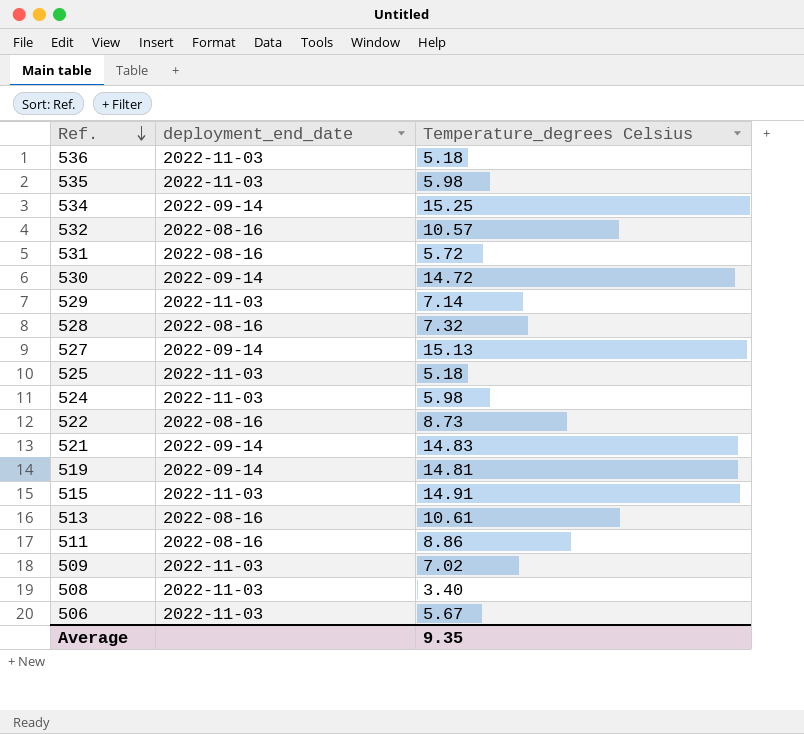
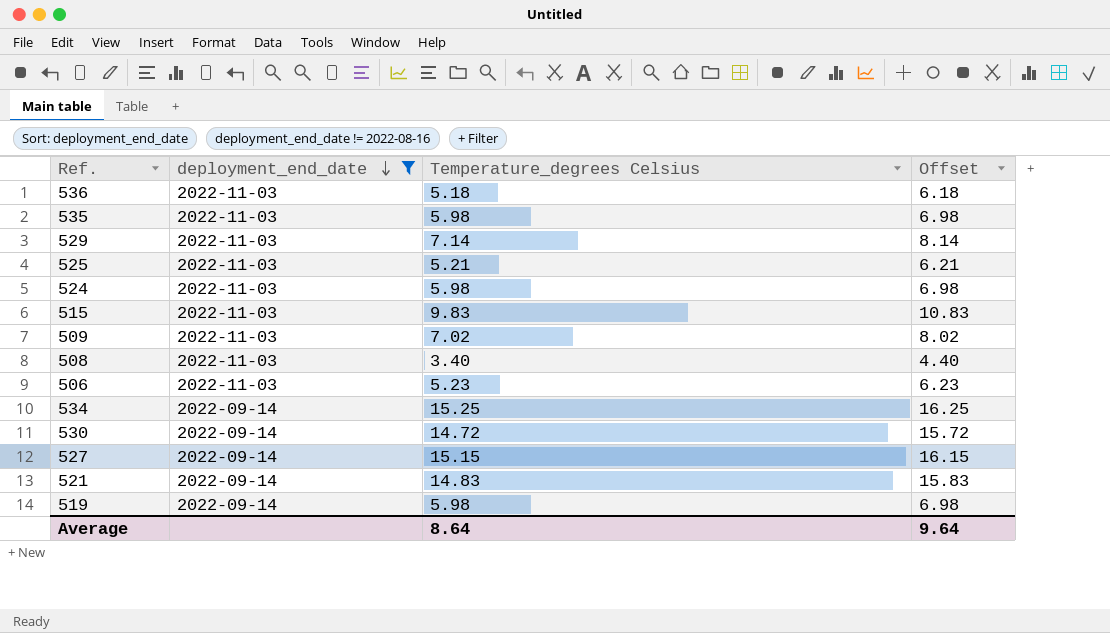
filter: none -> deployment_end_date != 2022-08-16
row order: Ref. descending -> deployment_end_date descending
column Offset | formula: none -> [Temperature_degrees Celsius] + 1
525 | Temperature_degrees Celsius: 5.18 -> 5.21
515 | Temperature_degrees Celsius: 14.91 -> 9.83
506 | Temperature_degrees Celsius: 5.67 -> 5.23
527 | Temperature_degrees Celsius: 15.13 -> 15.15
519 | Temperature_degrees Celsius: 14.81 -> 5.98
Average | Temperature_degrees Celsius: 9.35 -> 8.64

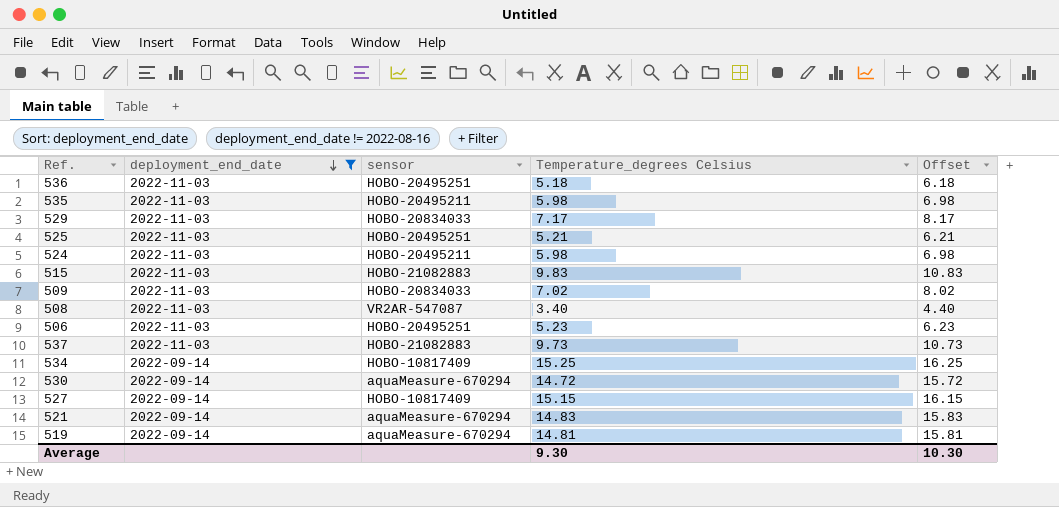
column sensor | position: none -> 3
529 | Temperature_degrees Celsius: 7.14 -> 7.17
529 | Offset: 8.14 -> 8.17
row 537: none -> 2022-11-03 | HOBO-21082883 | 9.73 | 10.73
519 | Temperature_degrees Celsius: 5.98 -> 14.81
519 | Offset: 6.98 -> 15.81
Average | Temperature_degrees Celsius: 8.64 -> 9.30
Average | Offset: 9.64 -> 10.30

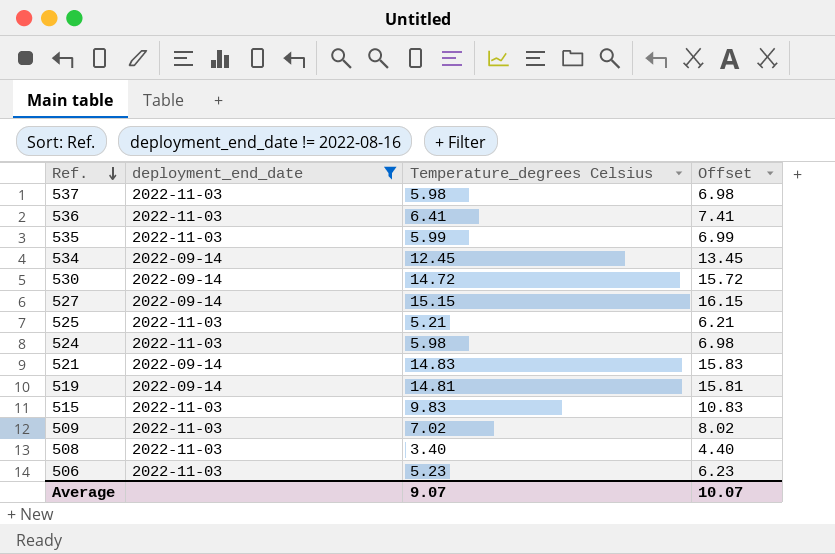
row order: deployment_end_date descending -> Ref. descending
column sensor | position: 3 -> none
row 529: 2022-11-03 | HOBO-20834033 | 7.17 | 8.17 -> none
537 | Temperature_degrees Celsius: 9.73 -> 5.98
537 | Offset: 10.73 -> 6.98
536 | Temperature_degrees Celsius: 5.18 -> 6.41
536 | Offset: 6.18 -> 7.41
535 | Temperature_degrees Celsius: 5.98 -> 5.99
535 | Offset: 6.98 -> 6.99
534 | Temperature_degrees Celsius: 15.25 -> 12.45
534 | Offset: 16.25 -> 13.45
Average | Temperature_degrees Celsius: 9.30 -> 9.07
Average | Offset: 10.30 -> 10.07

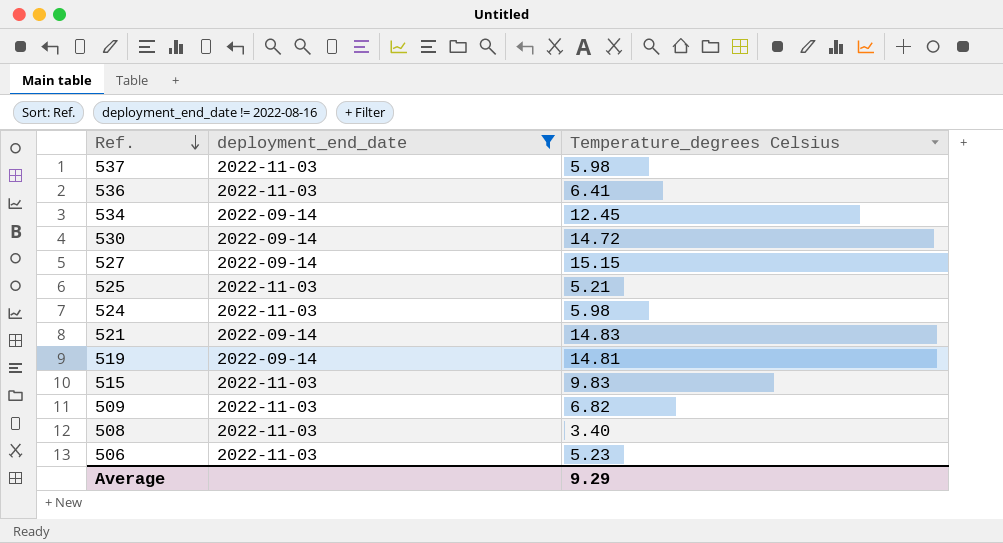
column Offset | formula: [Temperature_degrees Celsius] + 1 -> none
row 535: 2022-11-03 | 5.99 | 6.99 -> none
509 | Temperature_degrees Celsius: 7.02 -> 6.82
Average | Temperature_degrees Celsius: 9.07 -> 9.29

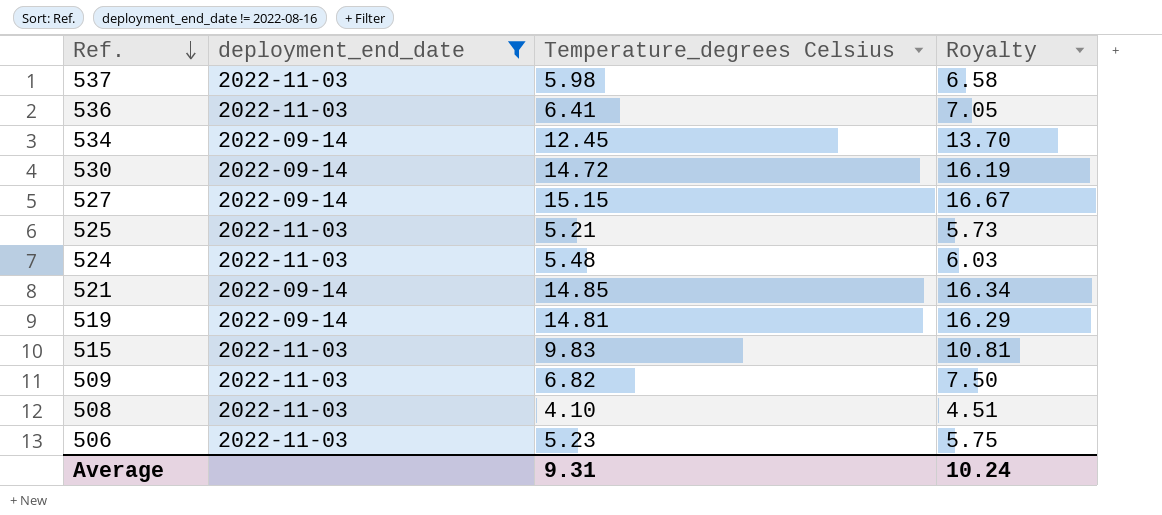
column Royalty | formula: none -> [Temperature_degrees Celsius] * 1.1
524 | Temperature_degrees Celsius: 5.98 -> 5.48
521 | Temperature_degrees Celsius: 14.83 -> 14.85
508 | Temperature_degrees Celsius: 3.40 -> 4.10
Average | Temperature_degrees Celsius: 9.29 -> 9.31

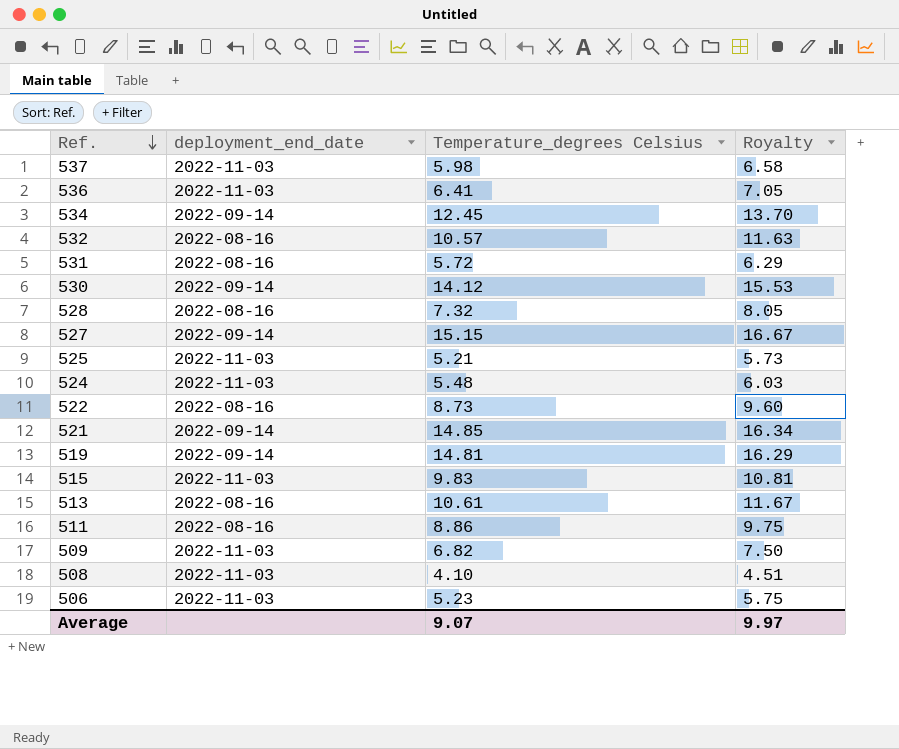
filter: deployment_end_date != 2022-08-16 -> none
530 | Temperature_degrees Celsius: 14.72 -> 14.12
530 | Royalty: 16.19 -> 15.53
Average | Temperature_degrees Celsius: 9.31 -> 9.07
Average | Royalty: 10.24 -> 9.97

